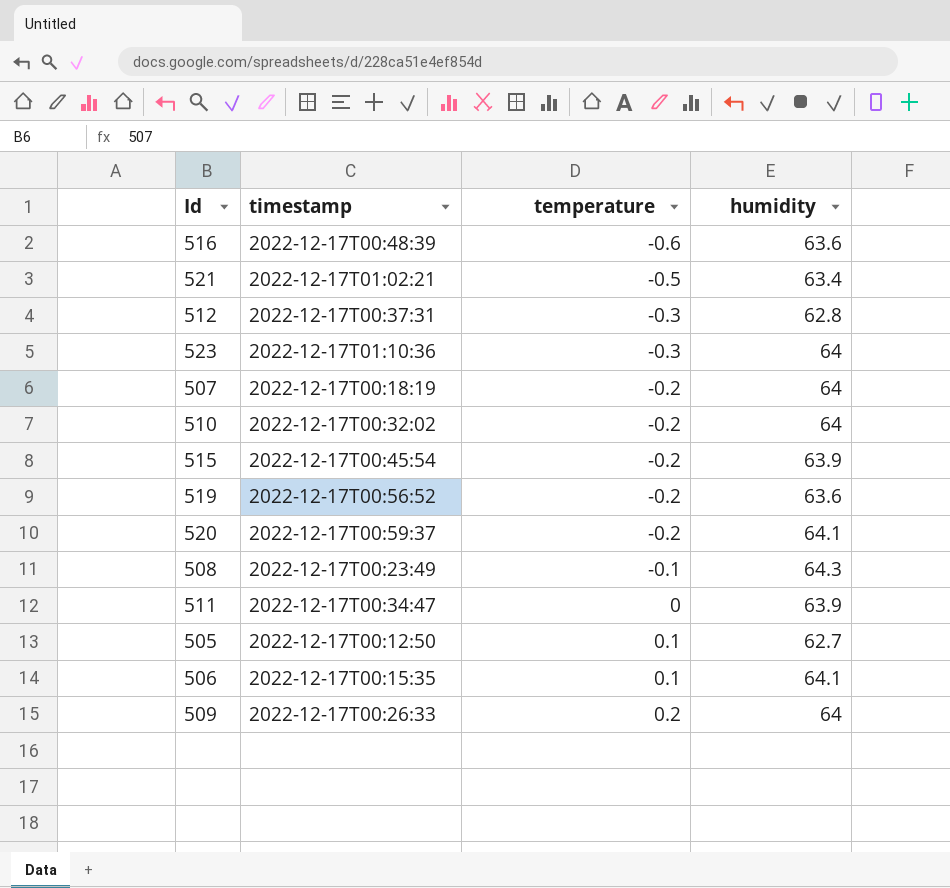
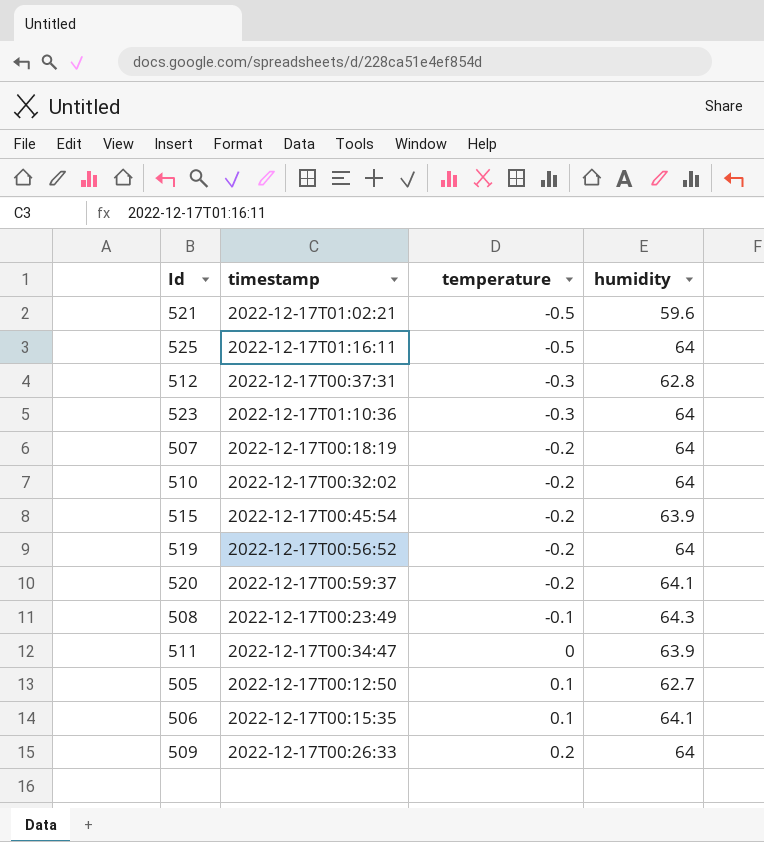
row 516: 2022-12-17T00:48:39 | -0.6 | 63.6 -> none
521 | humidity: 63.4 -> 59.6
row 525: none -> 2022-12-17T01:16:11 | -0.5 | 64
519 | humidity: 63.6 -> 64

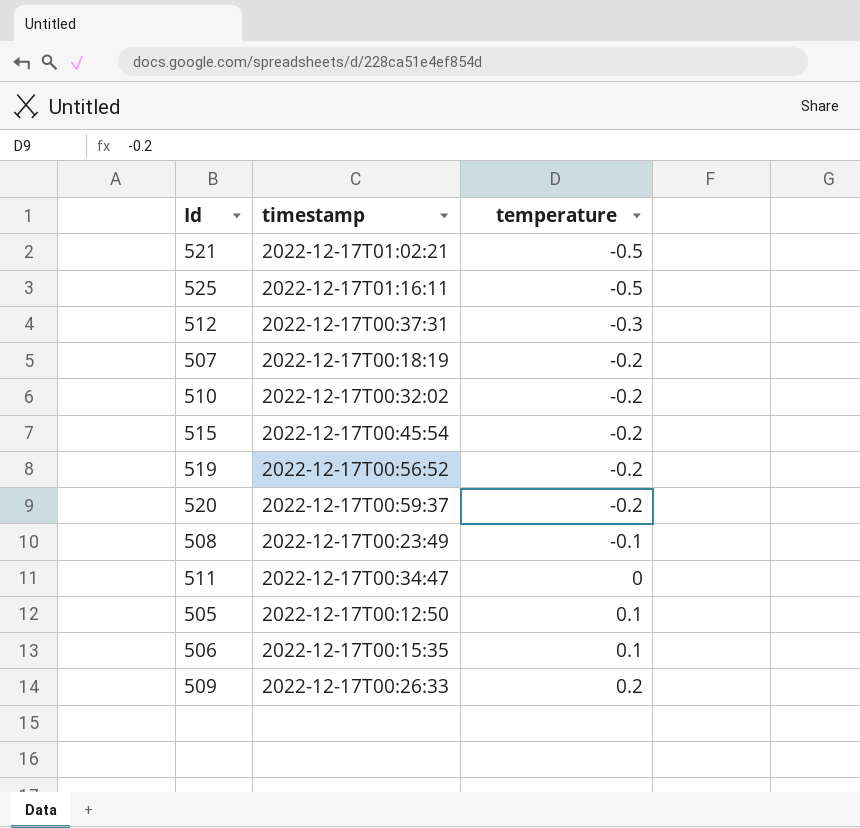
column humidity | position: 4 -> none
row 523: 2022-12-17T01:10:36 | -0.3 | 64 -> none

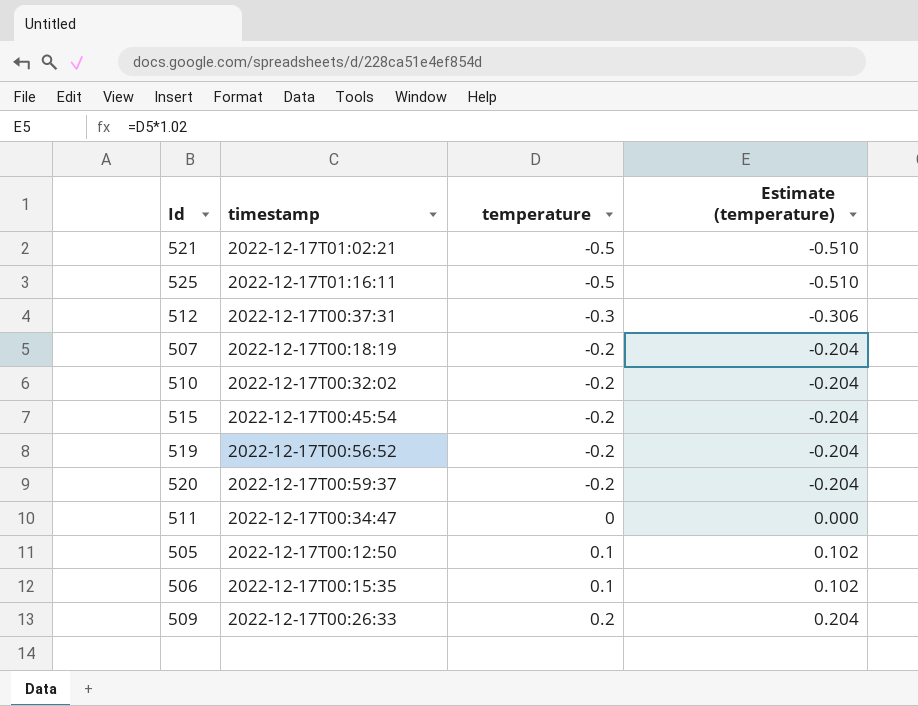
column Estimate (temperature) | formula: none -> [temperature] * 1.02
row 508: 2022-12-17T00:23:49 | -0.1 -> none

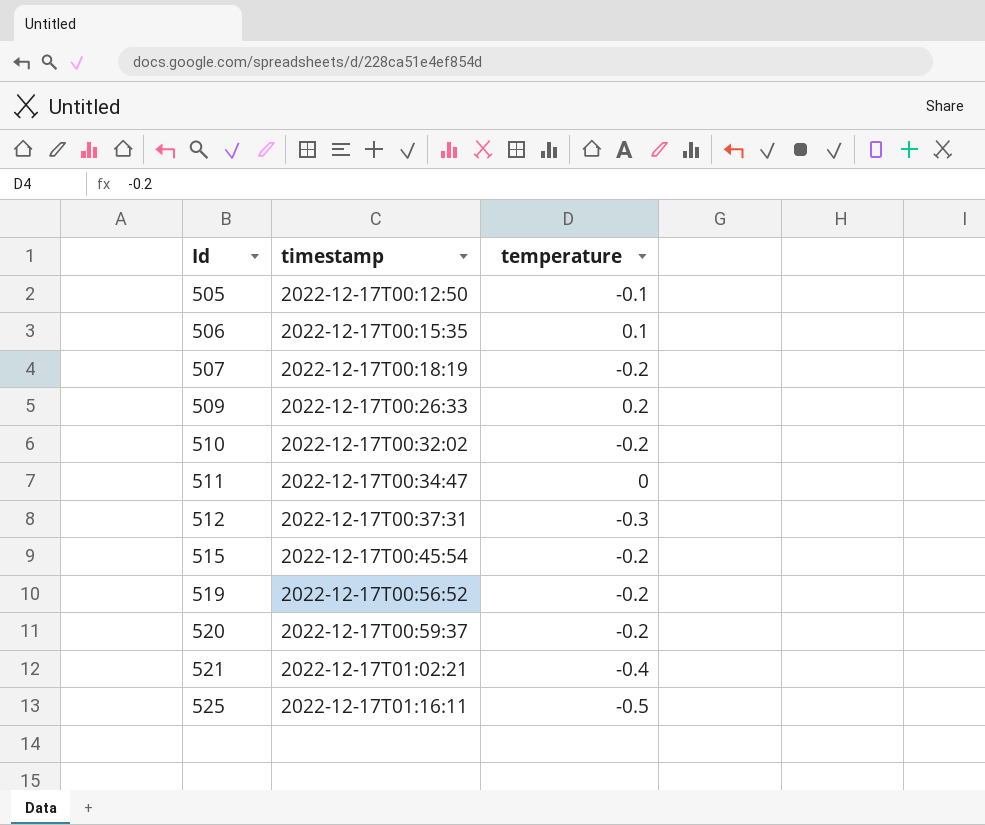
row order: temperature ascending -> Id ascending
column Estimate (temperature) | formula: [temperature] * 1.02 -> none
505 | temperature: 0.1 -> -0.1
521 | temperature: -0.5 -> -0.4

